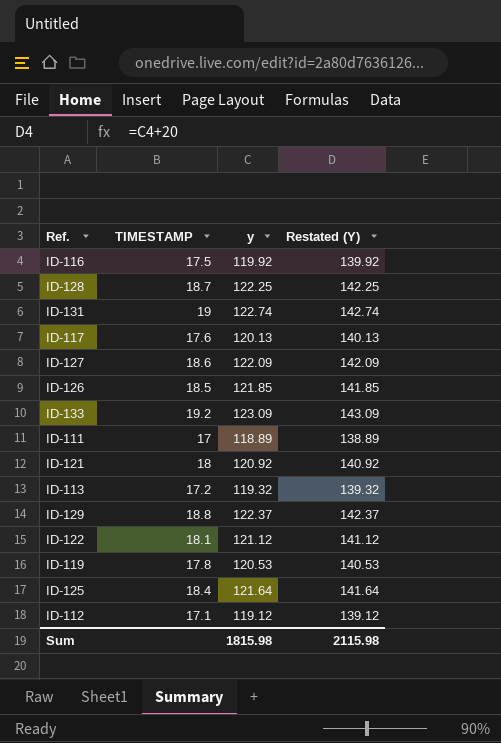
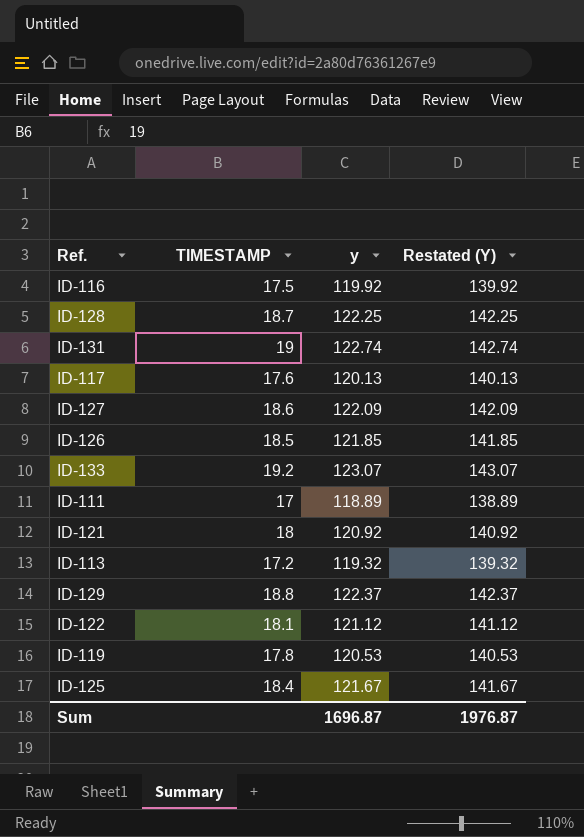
row ID-112: 17.1 | 119.12 | 139.12 -> none
ID-133 | y: 123.09 -> 123.07
ID-133 | Restated (Y): 143.09 -> 143.07
ID-125 | y: 121.64 -> 121.67
ID-125 | Restated (Y): 141.64 -> 141.67
Sum | y: 1815.98 -> 1696.87
Sum | Restated (Y): 2115.98 -> 1976.87

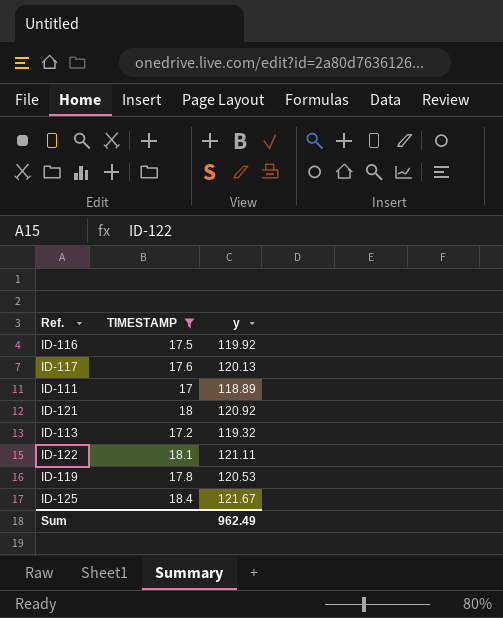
filter: none -> TIMESTAMP <= 18.4
column Restated (Y) | formula: [y] + 20 -> none
ID-122 | y: 121.12 -> 121.11
Sum | y: 1696.87 -> 962.49

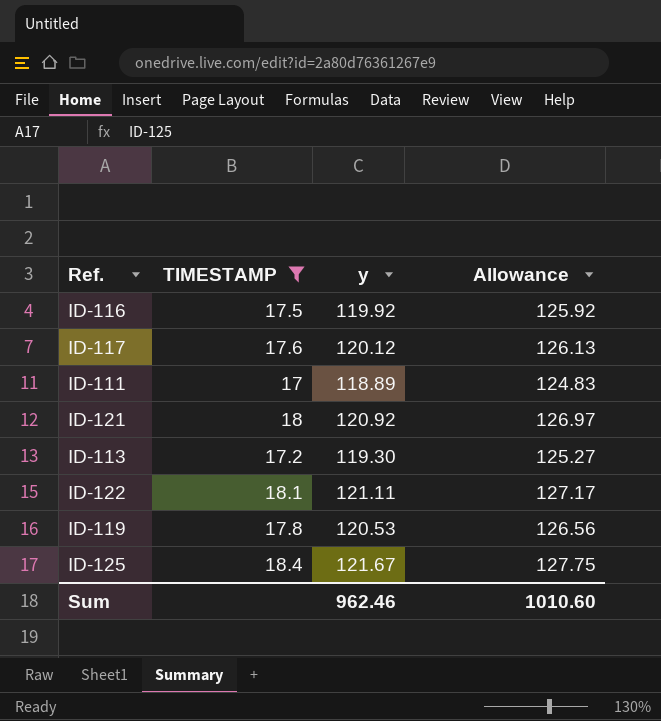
column Allowance | formula: none -> [y] * 1.05
ID-117 | y: 120.13 -> 120.12
ID-113 | y: 119.32 -> 119.30
Sum | y: 962.49 -> 962.46

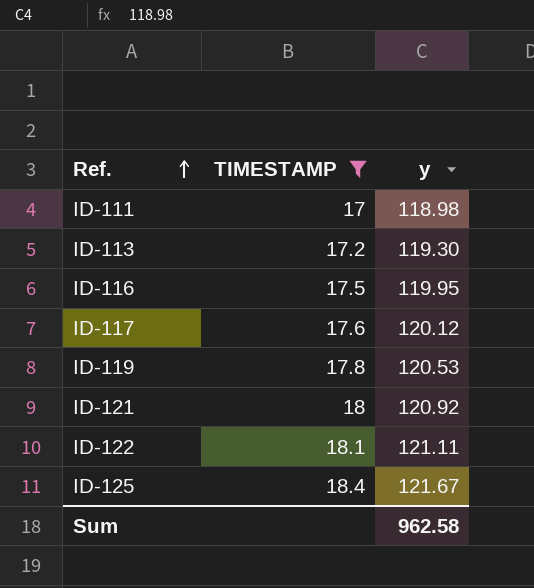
row order: none -> Ref. ascending
column Allowance | formula: [y] * 1.05 -> none
ID-111 | y: 118.89 -> 118.98
ID-116 | y: 119.92 -> 119.95
Sum | y: 962.46 -> 962.58

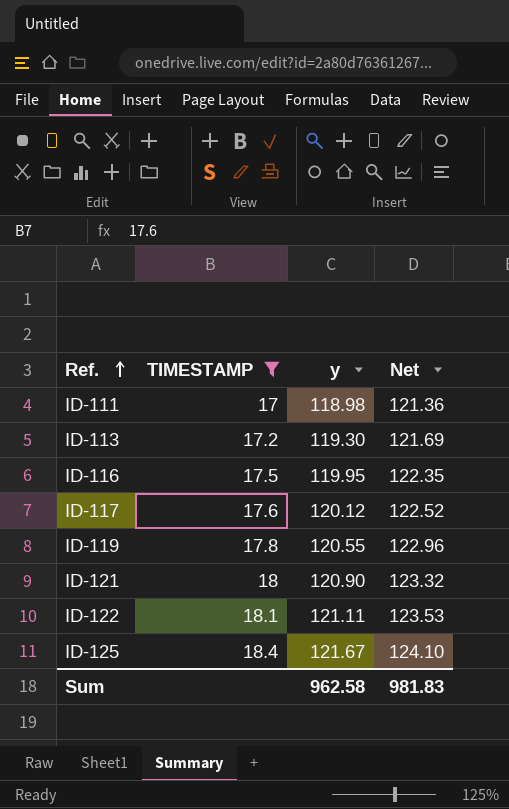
column Net | formula: none -> [y] * 1.02
ID-119 | y: 120.53 -> 120.55
ID-121 | y: 120.92 -> 120.90

